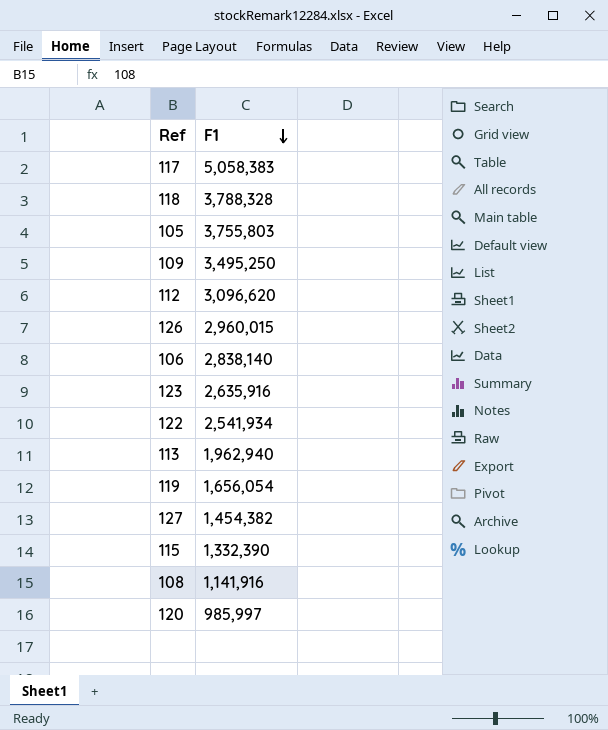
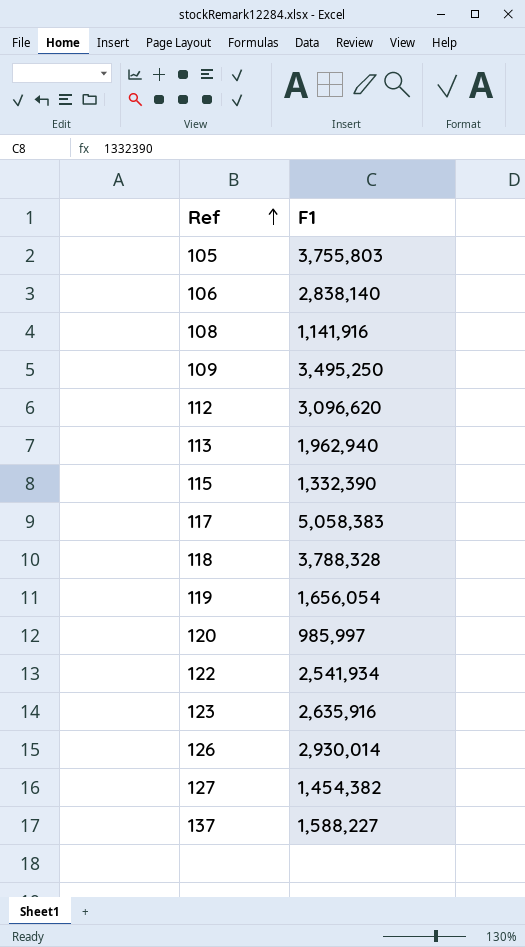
row order: F1 descending -> Ref ascending
126 | F1: 2,960,015 -> 2,930,014
row 137: none -> 1,588,227

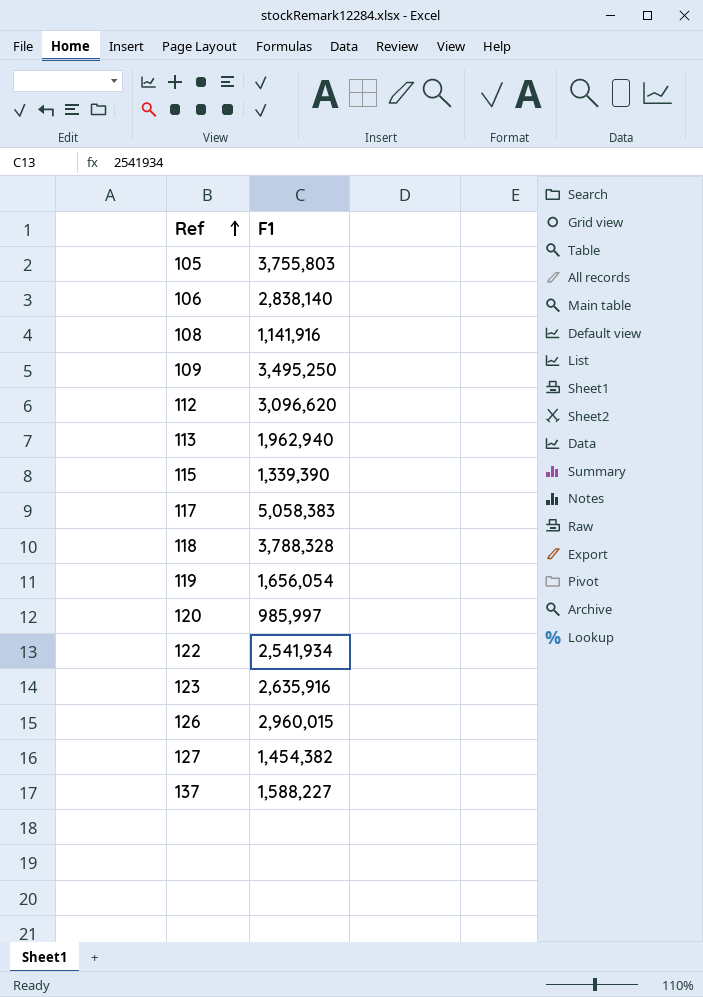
115 | F1: 1,332,390 -> 1,339,390
126 | F1: 2,930,014 -> 2,960,015

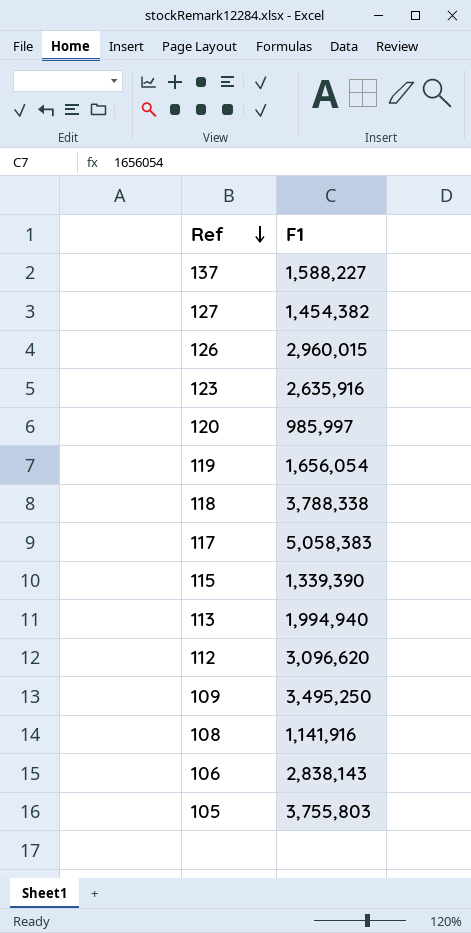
row order: Ref ascending -> Ref descending
row 122: 2,541,934 -> none
118 | F1: 3,788,328 -> 3,788,338
113 | F1: 1,962,940 -> 1,994,940
106 | F1: 2,838,140 -> 2,838,143

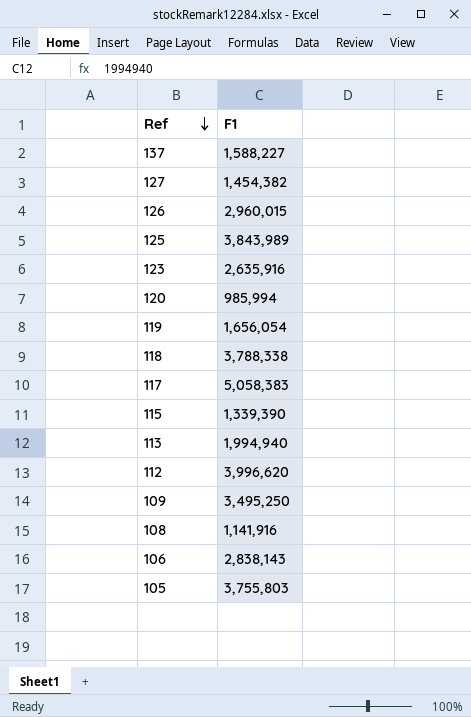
row 125: none -> 3,843,989
120 | F1: 985,997 -> 985,994
112 | F1: 3,096,620 -> 3,996,620

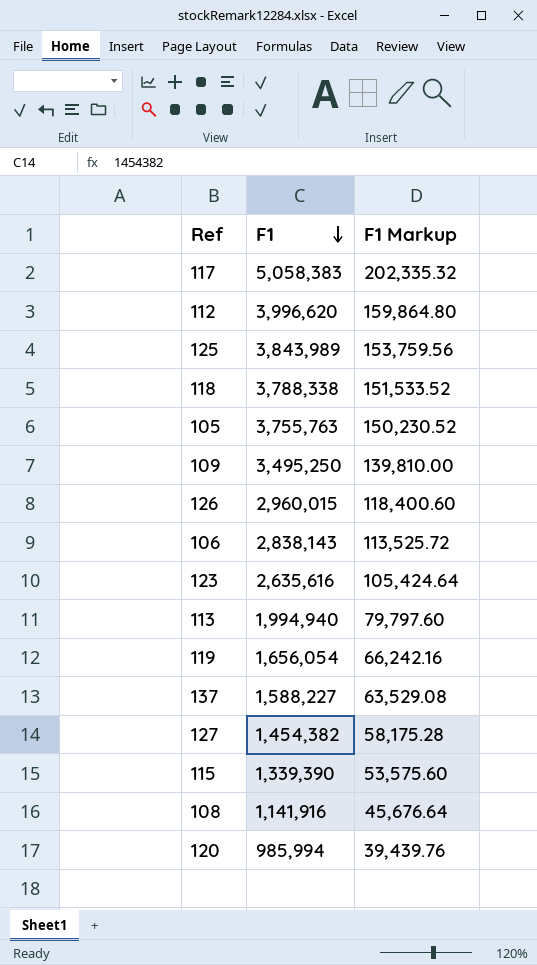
row order: Ref descending -> F1 descending
column F1 Markup | formula: none -> [F1] * 0.04
105 | F1: 3,755,803 -> 3,755,763
123 | F1: 2,635,916 -> 2,635,616

